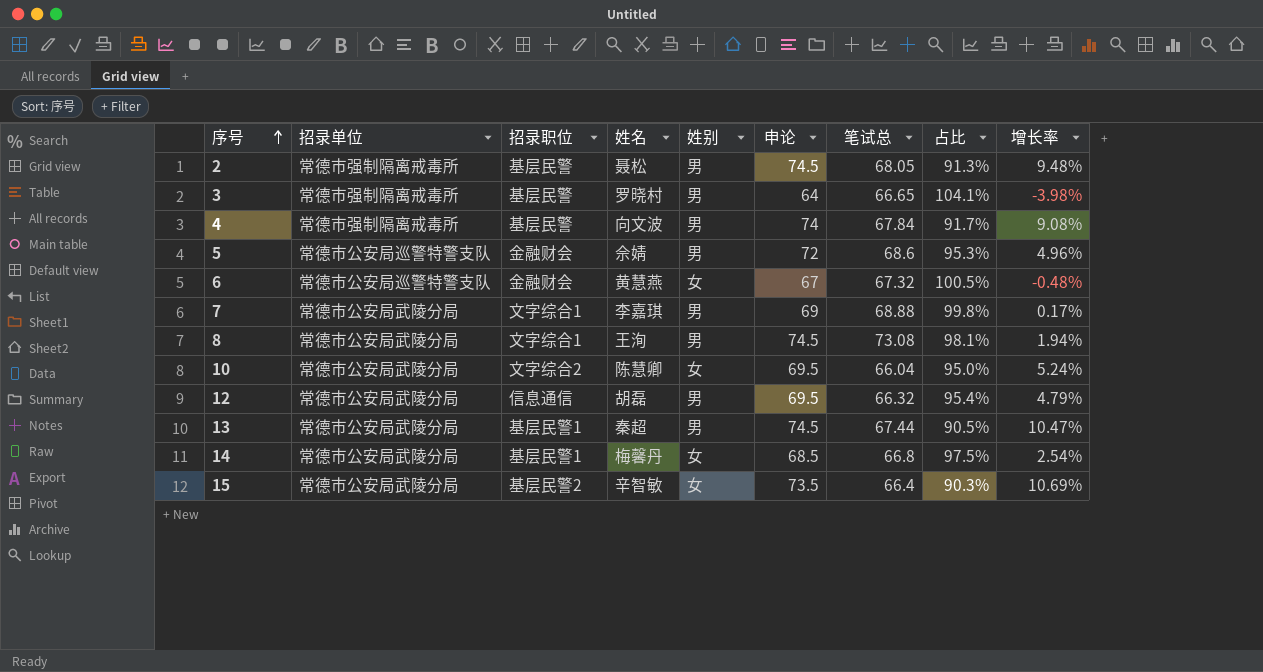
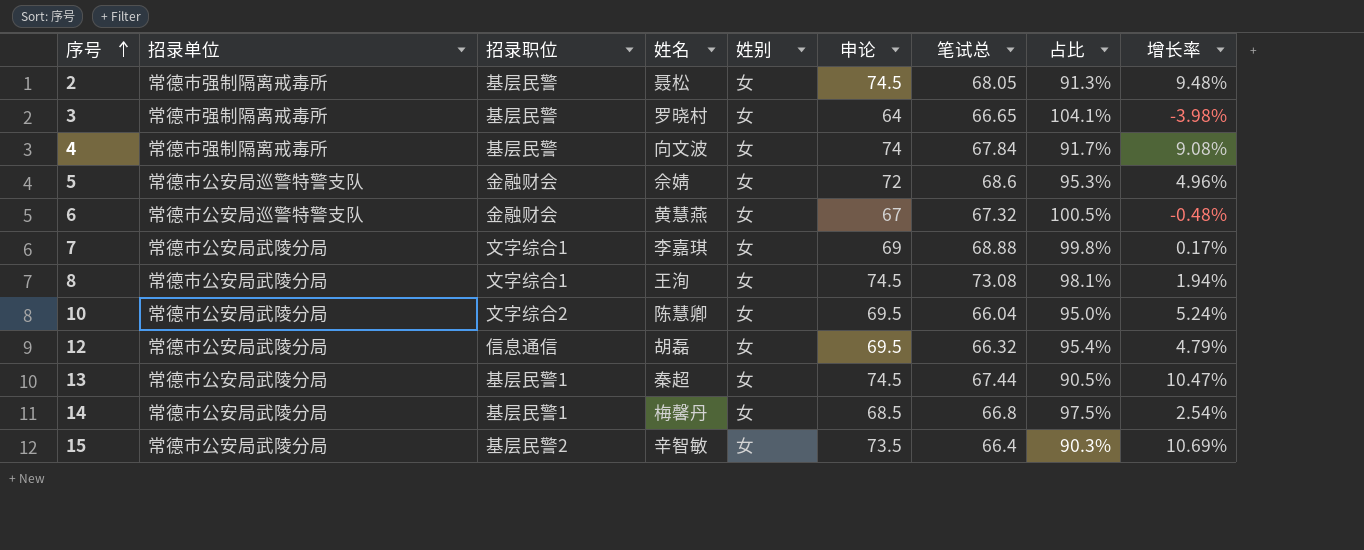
2 | 姓别: 男 -> 女
3 | 姓别: 男 -> 女
4 | 姓别: 男 -> 女
5 | 姓别: 男 -> 女
7 | 姓别: 男 -> 女
8 | 姓别: 男 -> 女
12 | 姓别: 男 -> 女
13 | 姓别: 男 -> 女

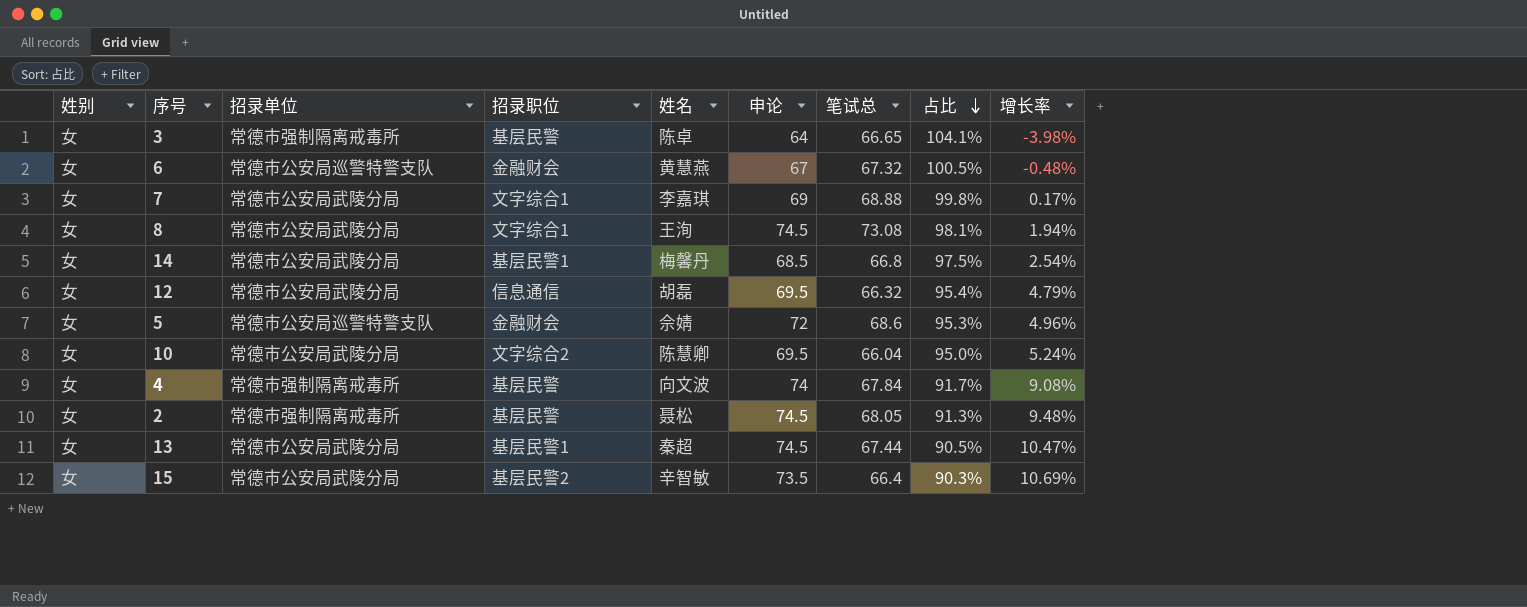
row order: 序号 ascending -> 占比 descending
column 姓别 | position: 5 -> 1
3 | 姓名: 罗晓村 -> 陈卓

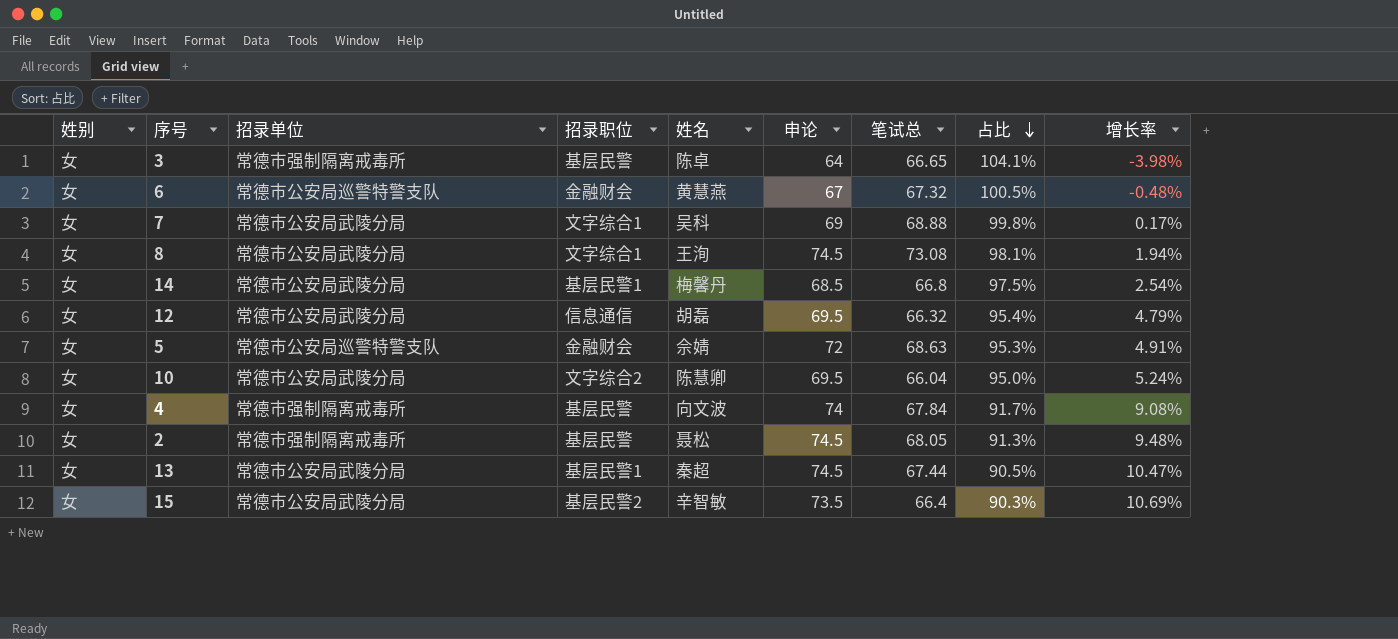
7 | 姓名: 李嘉琪 -> 吴科
5 | 笔试总: 68.6 -> 68.63
5 | 增长率: 4.96% -> 4.91%

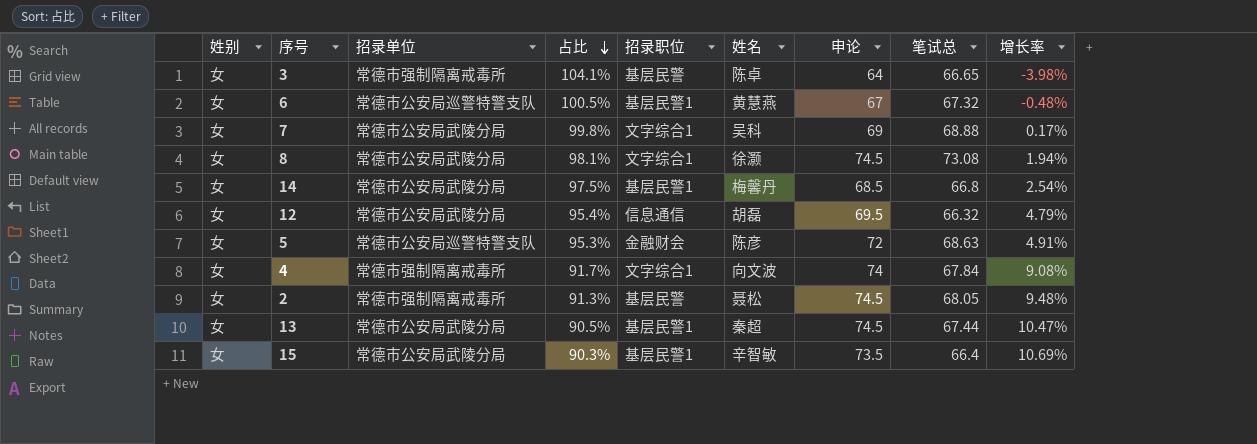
column 占比 | position: 8 -> 4
row 10: 女 | 常德市公安局武陵分局 | 文字综合2 | 陈慧卿 | 69.5 | 66.04 | 95.0% | 5.24% -> none
6 | 招录职位: 金融财会 -> 基层民警1
8 | 姓名: 王洵 -> 徐灏
5 | 姓名: 佘婧 -> 陈彦
4 | 招录职位: 基层民警 -> 文字综合1
15 | 招录职位: 基层民警2 -> 基层民警1

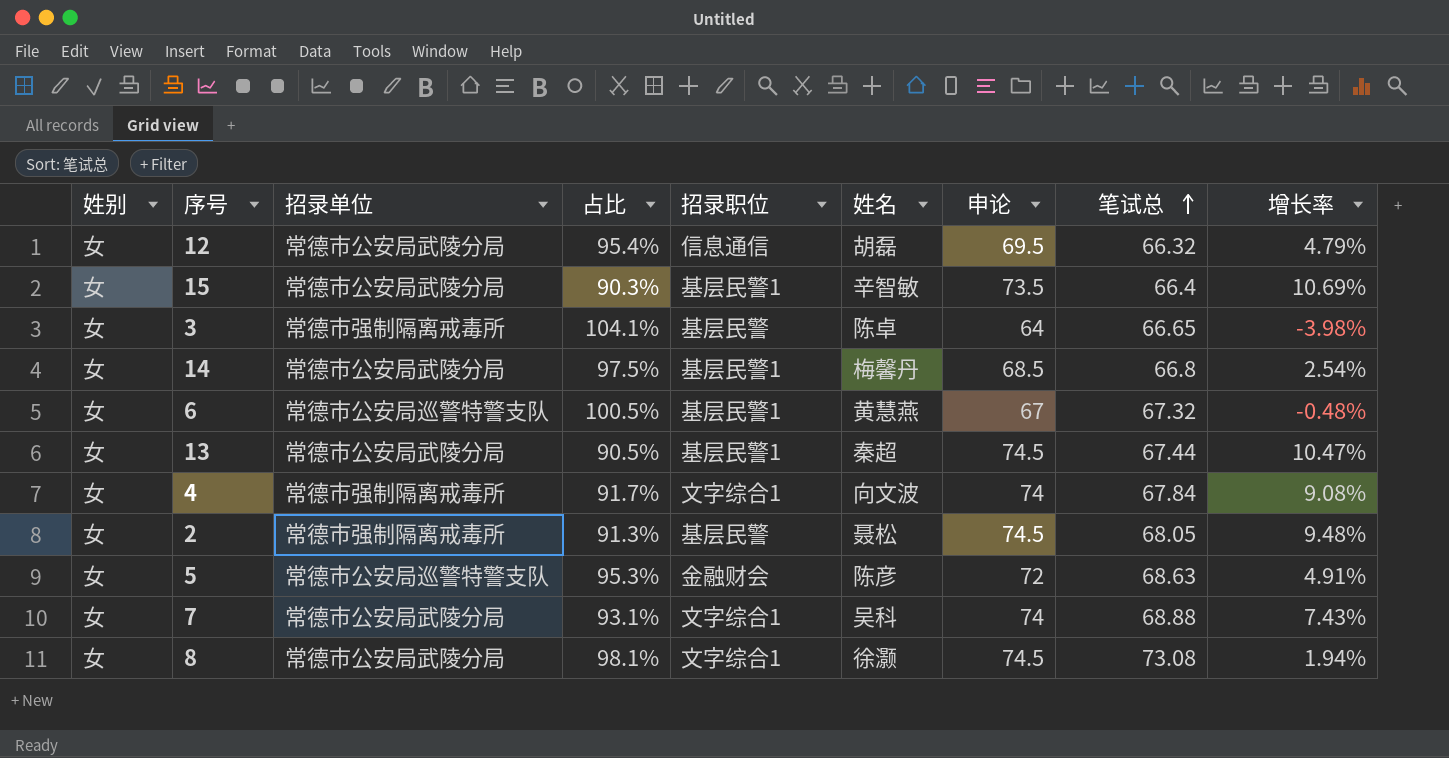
row order: 占比 descending -> 笔试总 ascending
7 | 占比: 99.8% -> 93.1%
7 | 申论: 69 -> 74
7 | 增长率: 0.17% -> 7.43%

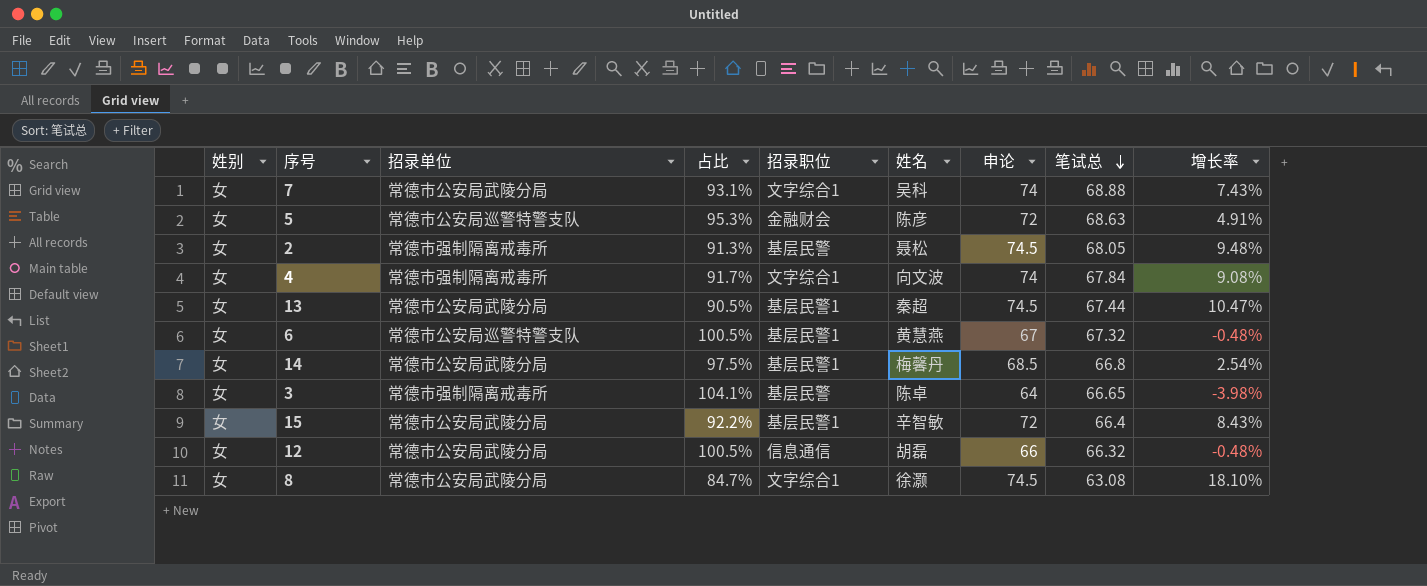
row order: 笔试总 ascending -> 笔试总 descending
15 | 占比: 90.3% -> 92.2%
15 | 申论: 73.5 -> 72
15 | 增长率: 10.69% -> 8.43%
12 | 占比: 95.4% -> 100.5%
12 | 申论: 69.5 -> 66
12 | 增长率: 4.79% -> -0.48%
8 | 占比: 98.1% -> 84.7%
8 | 笔试总: 73.08 -> 63.08
8 | 增长率: 1.94% -> 18.10%

